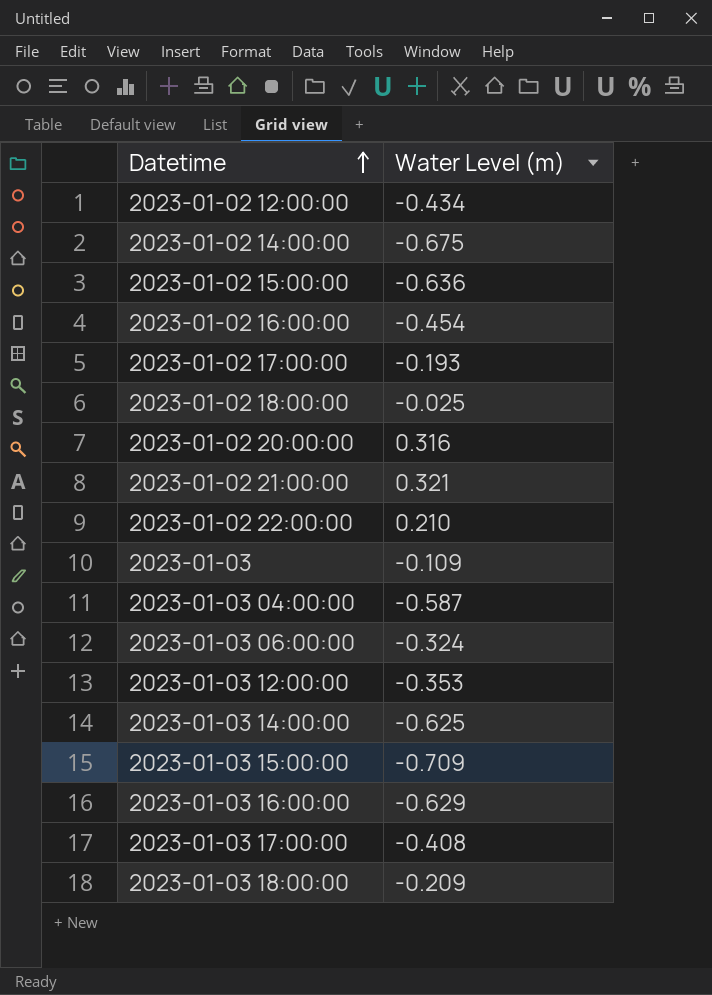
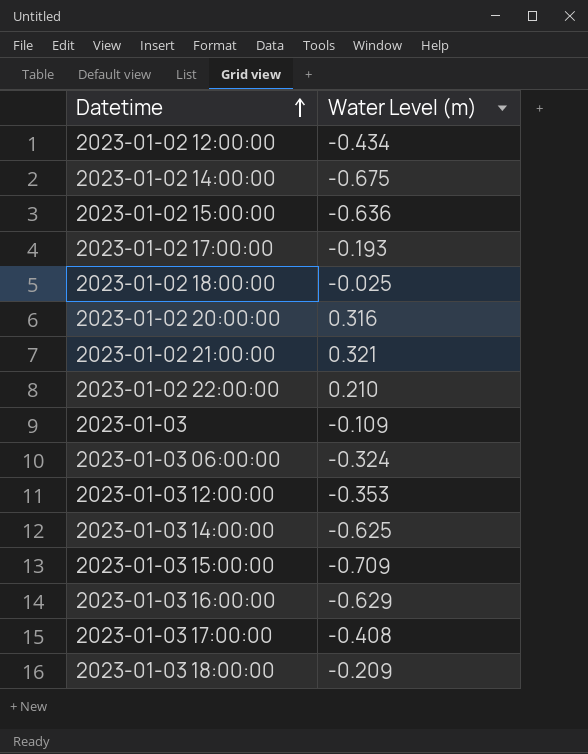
row 2023-01-02 16:00:00: -0.454 -> none
row 2023-01-03 04:00:00: -0.587 -> none

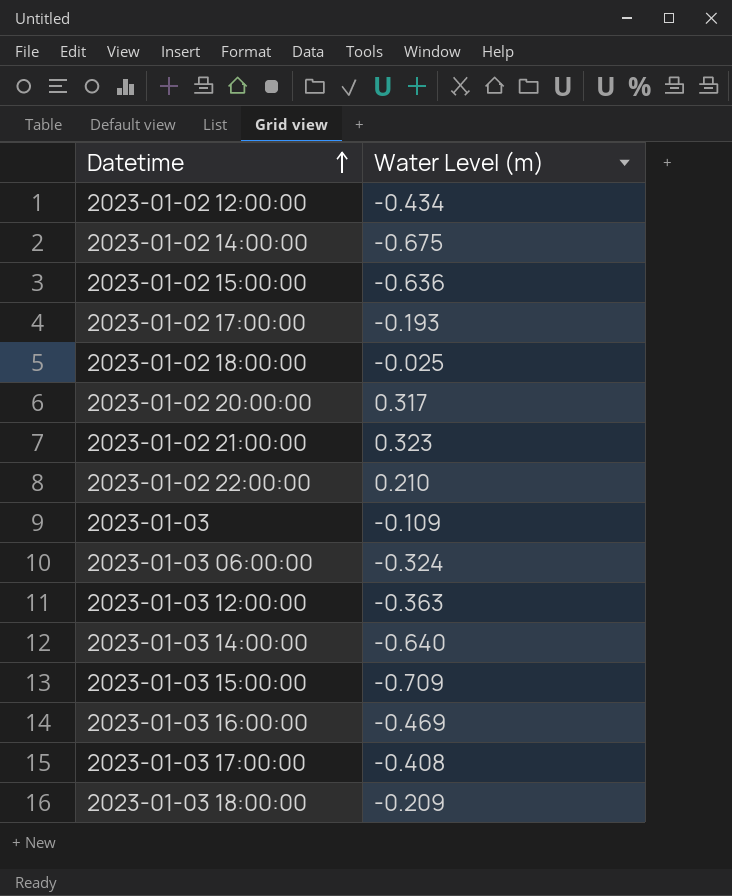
2023-01-02 20:00:00 | Water Level (m): 0.316 -> 0.317
2023-01-02 21:00:00 | Water Level (m): 0.321 -> 0.323
2023-01-03 12:00:00 | Water Level (m): -0.353 -> -0.363
2023-01-03 14:00:00 | Water Level (m): -0.625 -> -0.640
2023-01-03 16:00:00 | Water Level (m): -0.629 -> -0.469

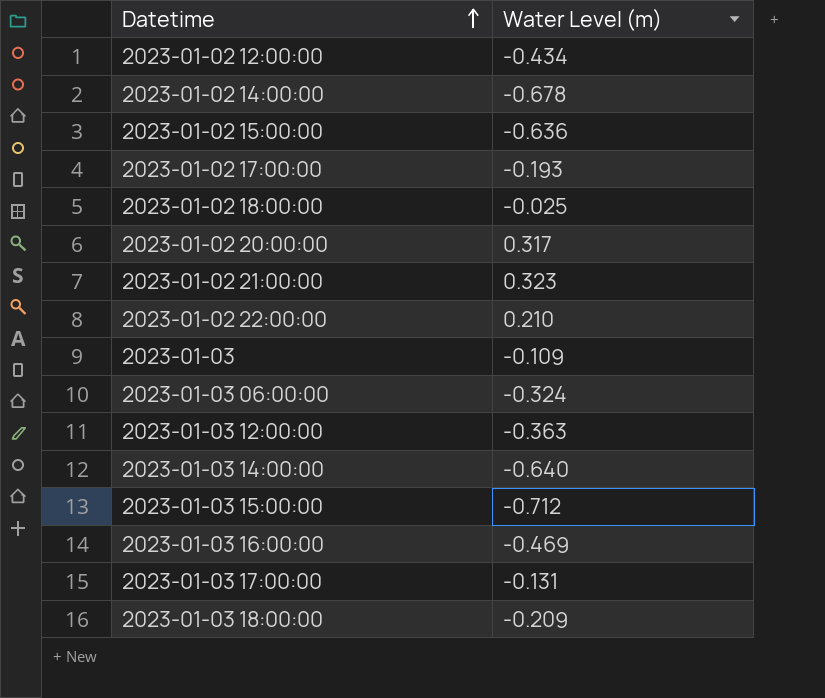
2023-01-02 14:00:00 | Water Level (m): -0.675 -> -0.678
2023-01-03 15:00:00 | Water Level (m): -0.709 -> -0.712
2023-01-03 17:00:00 | Water Level (m): -0.408 -> -0.131

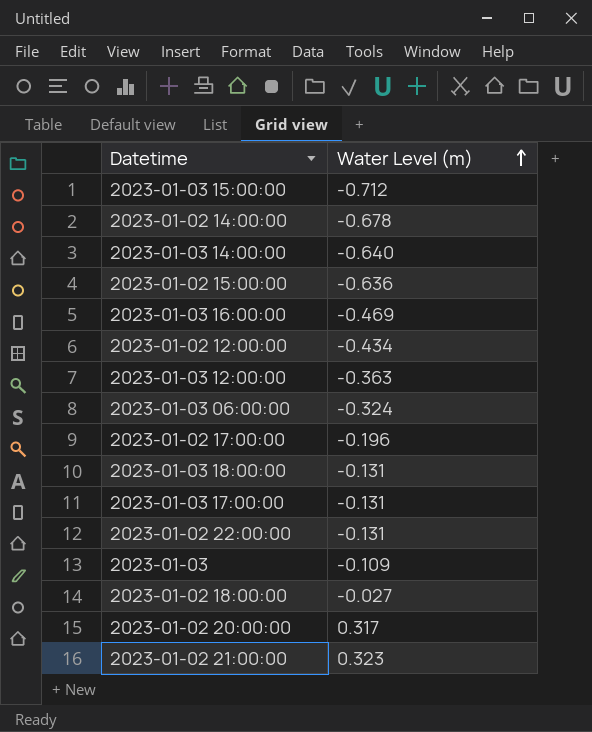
row order: Datetime ascending -> Water Level (m) ascending
2023-01-02 17:00:00 | Water Level (m): -0.193 -> -0.196
2023-01-03 18:00:00 | Water Level (m): -0.209 -> -0.131
2023-01-02 22:00:00 | Water Level (m): 0.210 -> -0.131
2023-01-02 18:00:00 | Water Level (m): -0.025 -> -0.027

